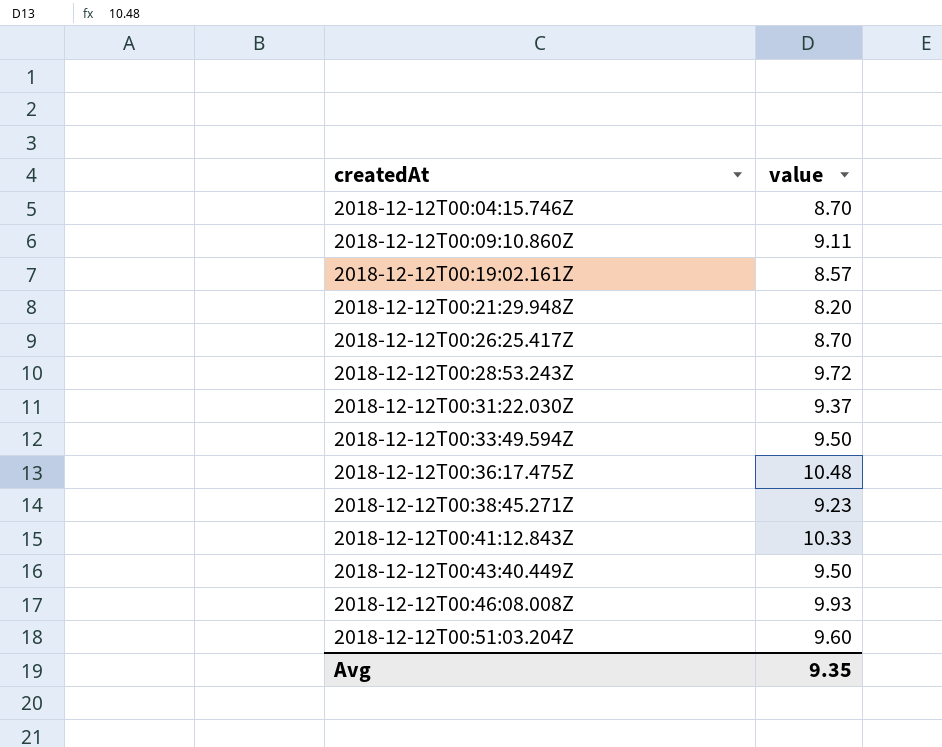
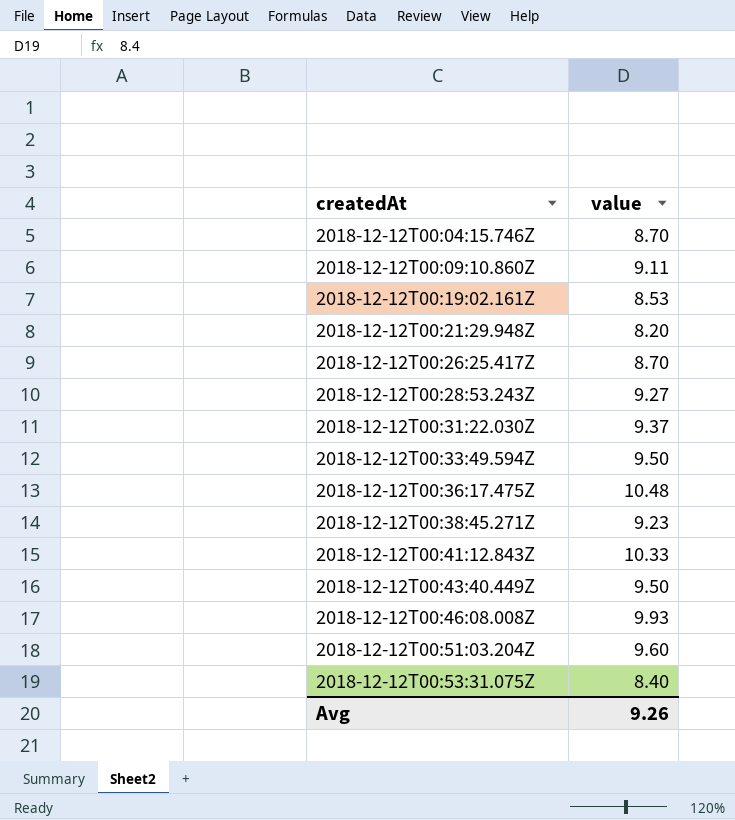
2018-12-12T00:19:02.161Z | value: 8.57 -> 8.53
2018-12-12T00:28:53.243Z | value: 9.72 -> 9.27
row 2018-12-12T00:53:31.075Z: none -> 8.40
Avg | value: 9.35 -> 9.26

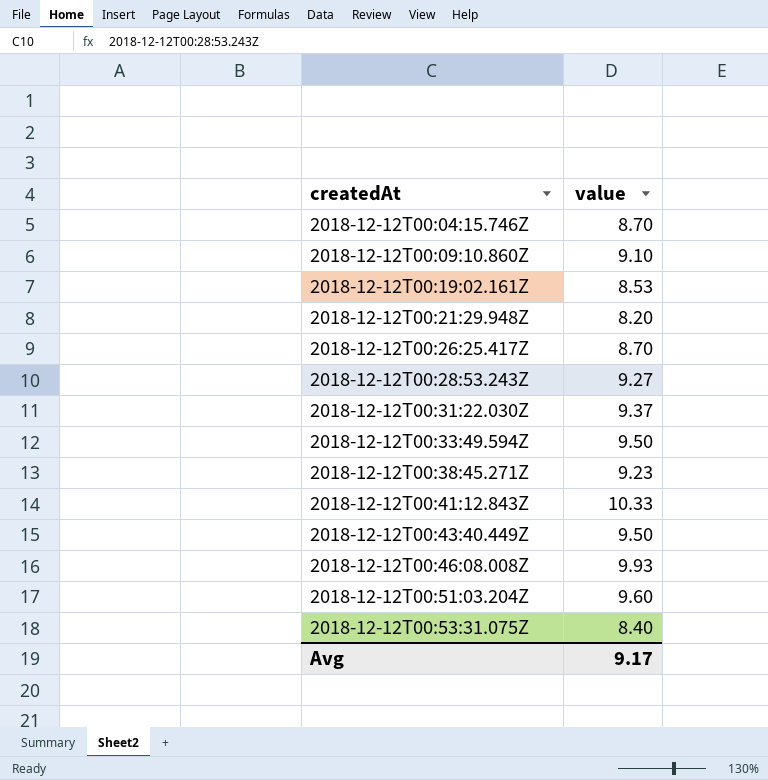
row 2018-12-12T00:36:17.475Z: 10.48 -> none
2018-12-12T00:09:10.860Z | value: 9.11 -> 9.10
Avg | value: 9.26 -> 9.17

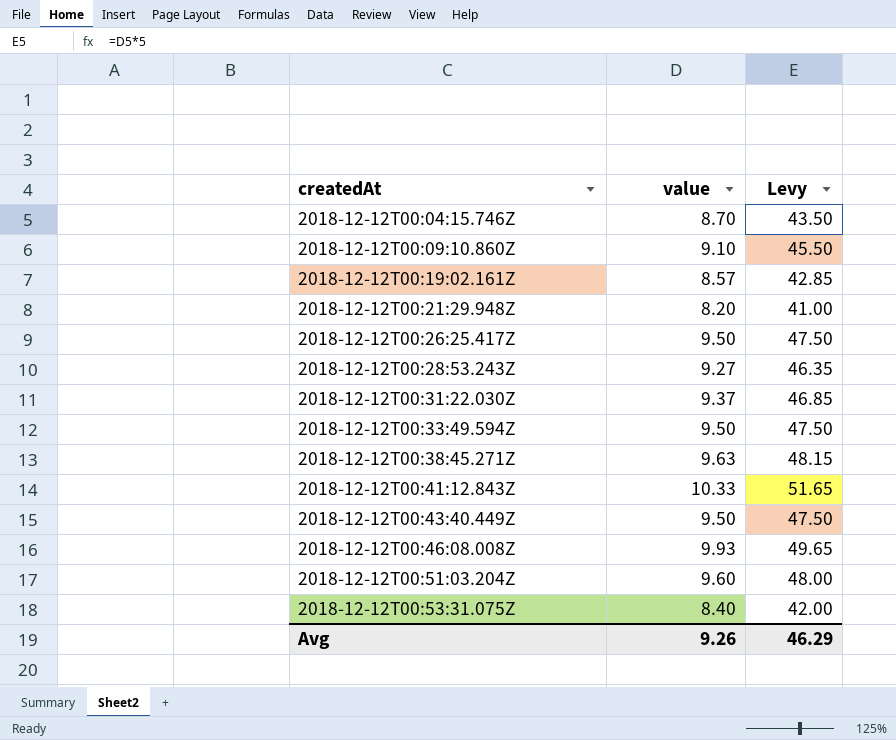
column Levy | formula: none -> [value] * 5
2018-12-12T00:19:02.161Z | value: 8.53 -> 8.57
2018-12-12T00:26:25.417Z | value: 8.70 -> 9.50
2018-12-12T00:38:45.271Z | value: 9.23 -> 9.63
Avg | value: 9.17 -> 9.26

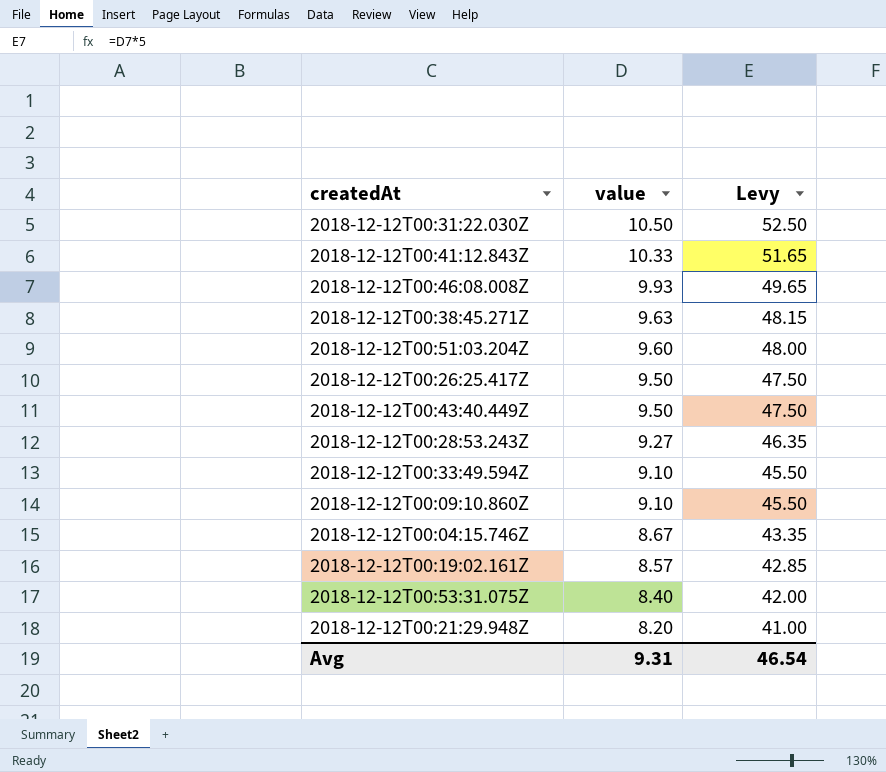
row order: createdAt ascending -> value descending
2018-12-12T00:31:22.030Z | value: 9.37 -> 10.50
2018-12-12T00:31:22.030Z | Levy: 46.85 -> 52.50
2018-12-12T00:33:49.594Z | value: 9.50 -> 9.10
2018-12-12T00:33:49.594Z | Levy: 47.50 -> 45.50
2018-12-12T00:04:15.746Z | value: 8.70 -> 8.67
2018-12-12T00:04:15.746Z | Levy: 43.50 -> 43.35
Avg | value: 9.26 -> 9.31
Avg | Levy: 46.29 -> 46.54

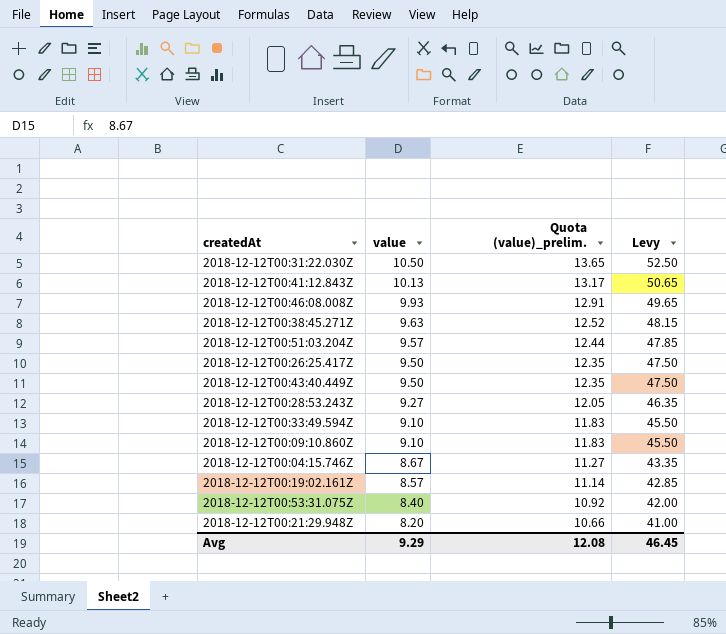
column Quota (value)_prelim. | formula: none -> [value] * 1.3
2018-12-12T00:41:12.843Z | value: 10.33 -> 10.13
2018-12-12T00:41:12.843Z | Levy: 51.65 -> 50.65
2018-12-12T00:51:03.204Z | value: 9.60 -> 9.57
2018-12-12T00:51:03.204Z | Levy: 48.00 -> 47.85
Avg | value: 9.31 -> 9.29
Avg | Levy: 46.54 -> 46.45

